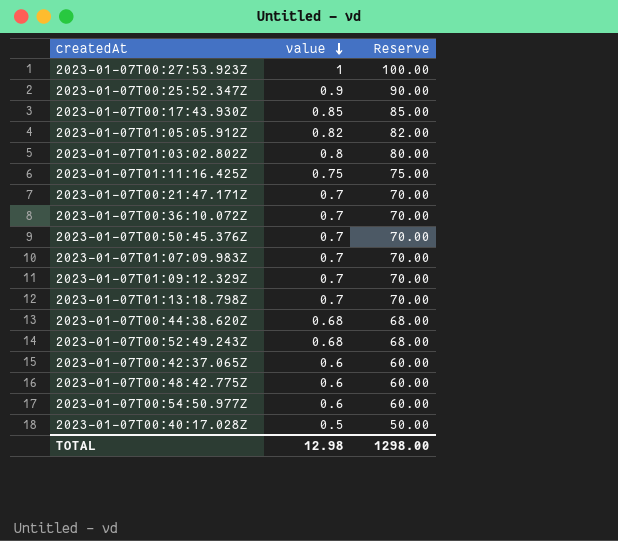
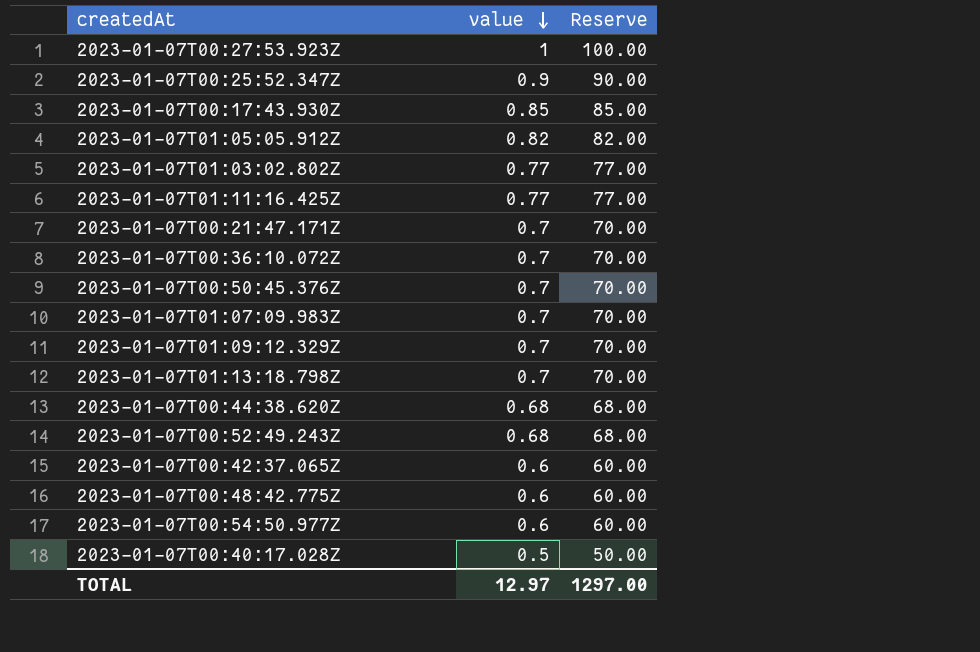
2023-01-07T01:03:02.802Z | value: 0.8 -> 0.77
2023-01-07T01:03:02.802Z | Reserve: 80.00 -> 77.00
2023-01-07T01:11:16.425Z | value: 0.75 -> 0.77
2023-01-07T01:11:16.425Z | Reserve: 75.00 -> 77.00
TOTAL | value: 12.98 -> 12.97
TOTAL | Reserve: 1298.00 -> 1297.00

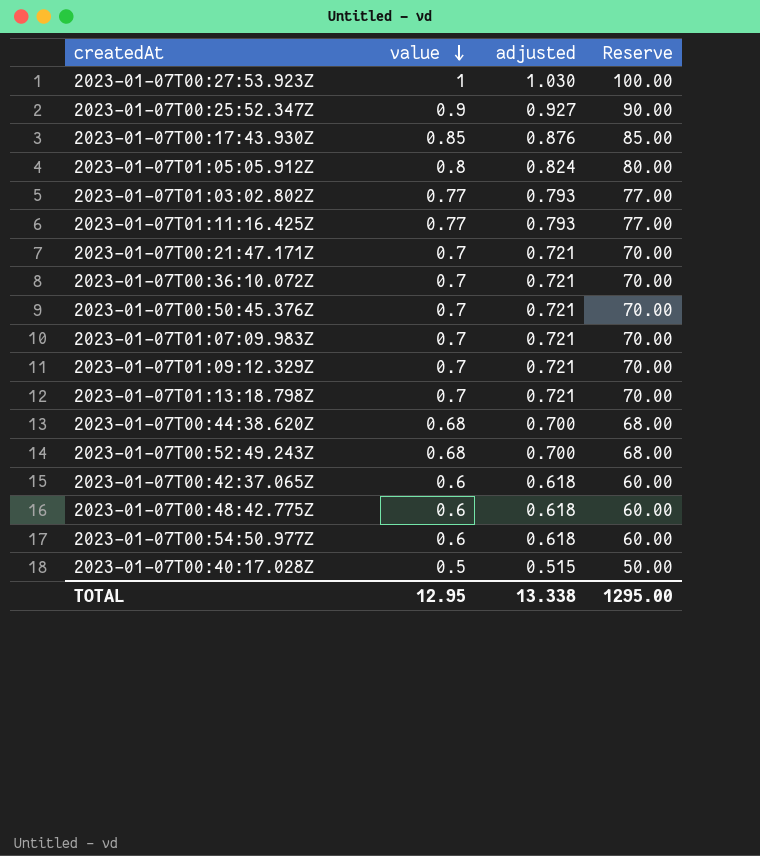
column adjusted | formula: none -> [value] * 1.03
2023-01-07T01:05:05.912Z | value: 0.82 -> 0.8
2023-01-07T01:05:05.912Z | Reserve: 82.00 -> 80.00
TOTAL | value: 12.97 -> 12.95
TOTAL | Reserve: 1297.00 -> 1295.00

